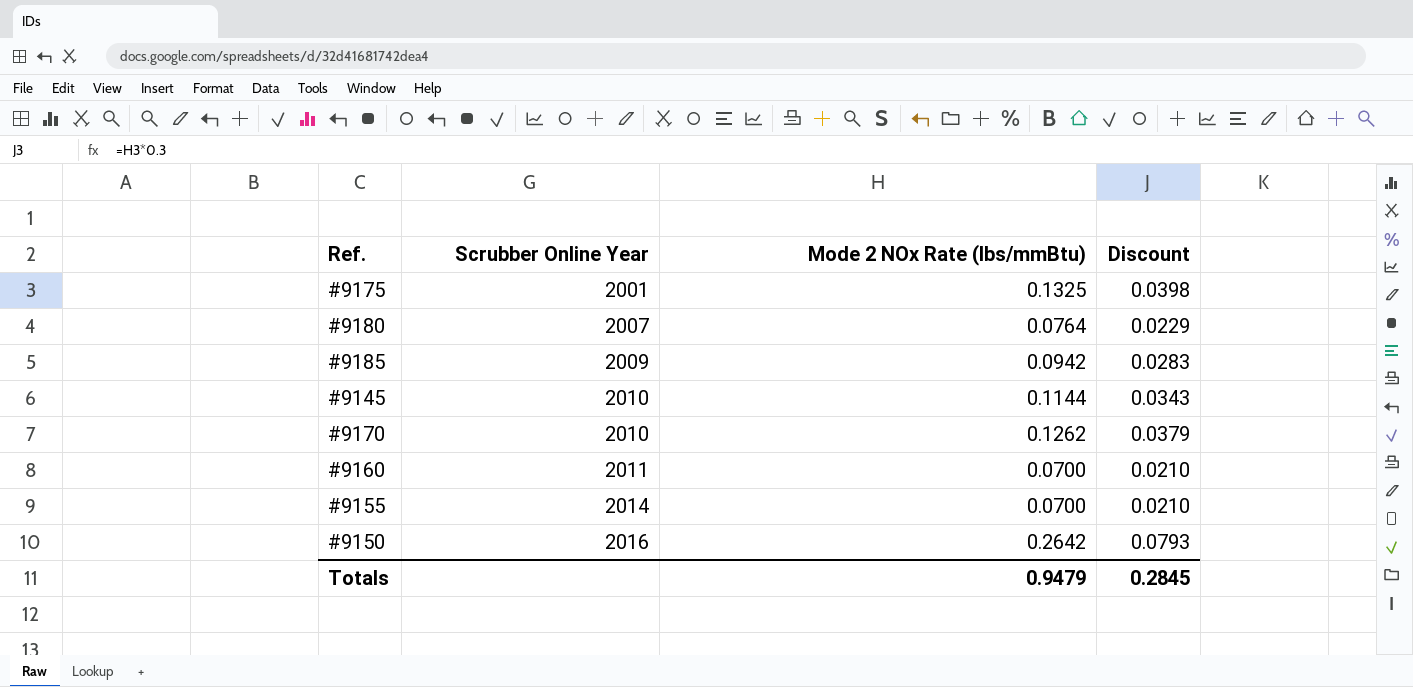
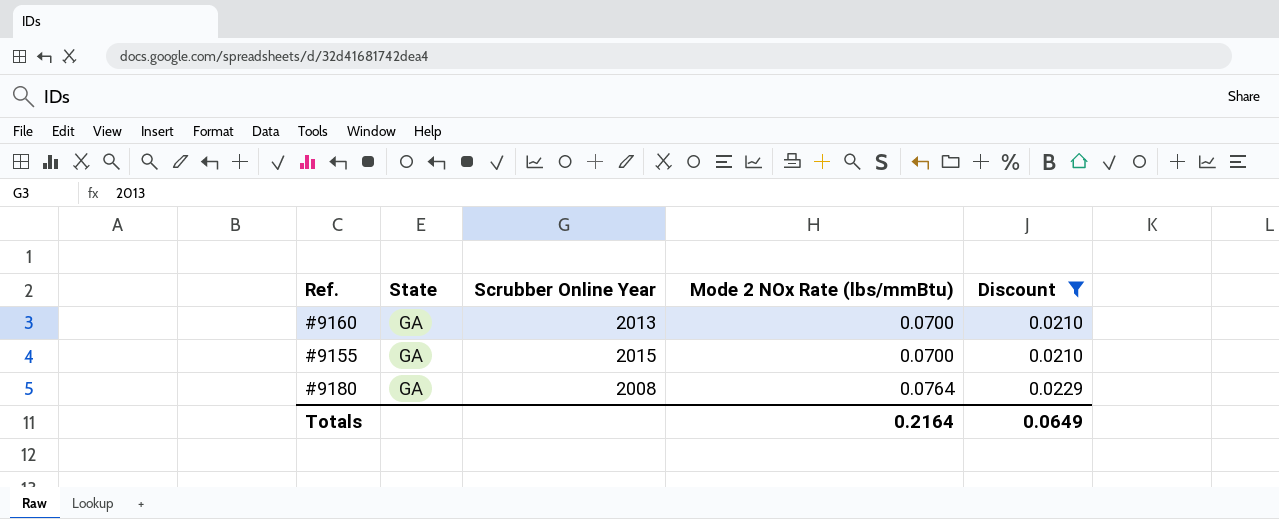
filter: none -> Discount <= 0.0229
row order: Scrubber Online Year ascending -> Mode 2 NOx Rate (lbs/mmBtu) ascending
column State | position: none -> 2
#9160 | Scrubber Online Year: 2011 -> 2013
#9155 | Scrubber Online Year: 2014 -> 2015
#9180 | Scrubber Online Year: 2007 -> 2008
Totals | Mode 2 NOx Rate (lbs/mmBtu): 0.9479 -> 0.2164
Totals | Discount: 0.2845 -> 0.0649

